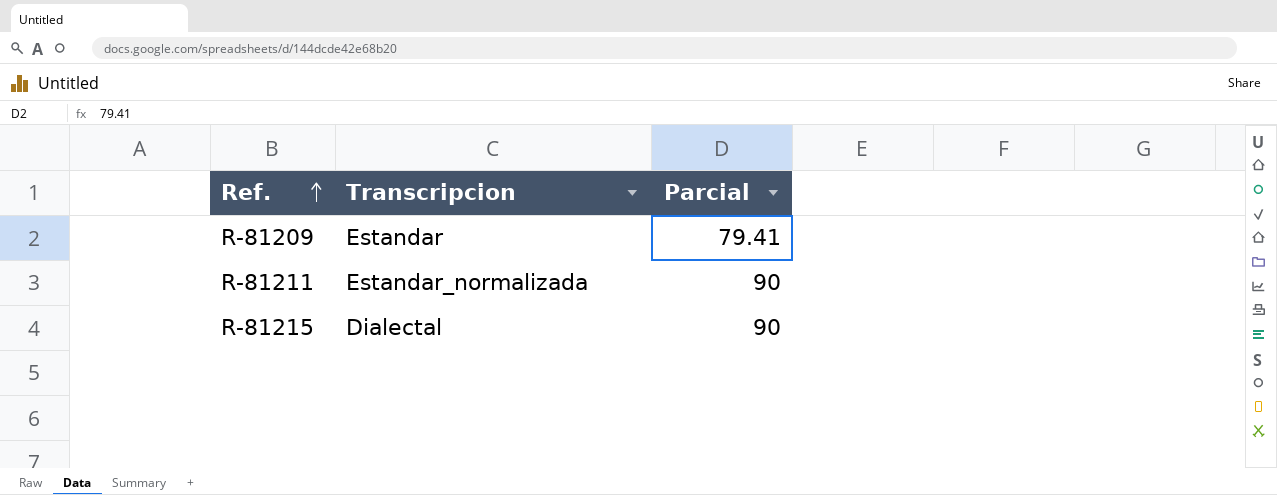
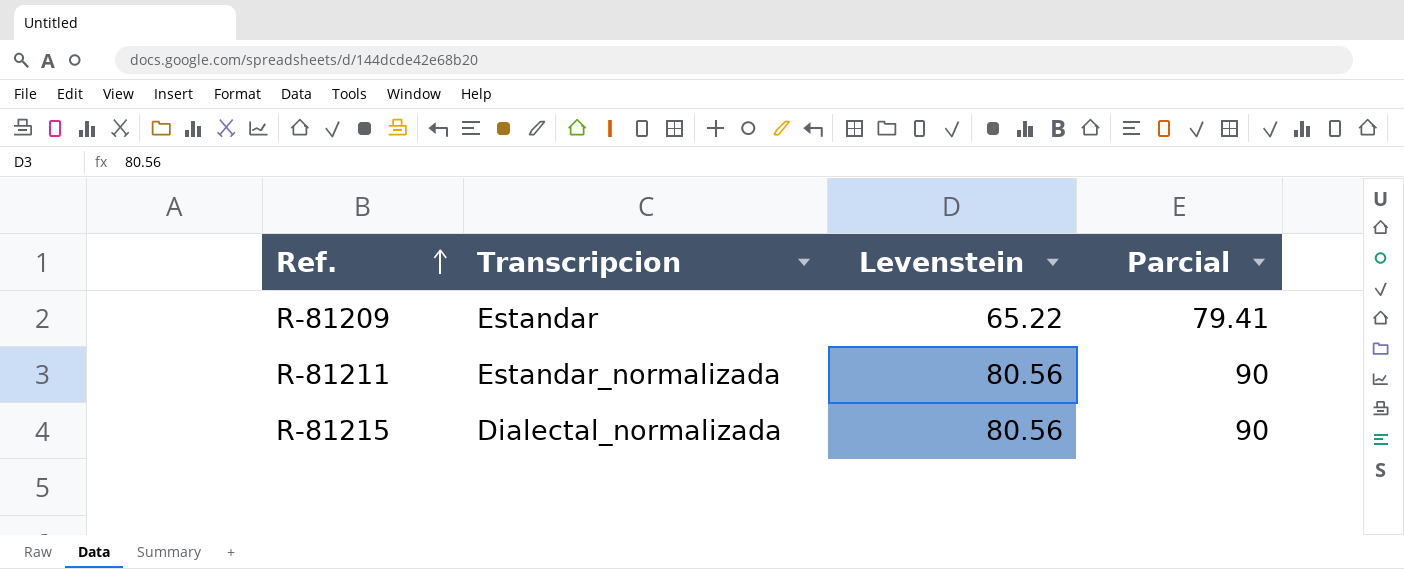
column Levenstein | position: none -> 3
R-81215 | Transcripcion: Dialectal -> Dialectal_normalizada

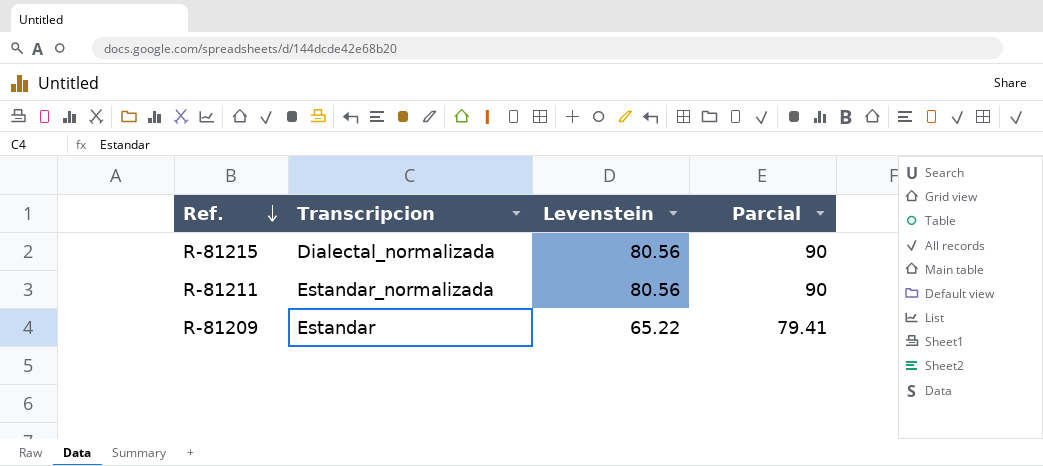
row order: Ref. ascending -> Ref. descending

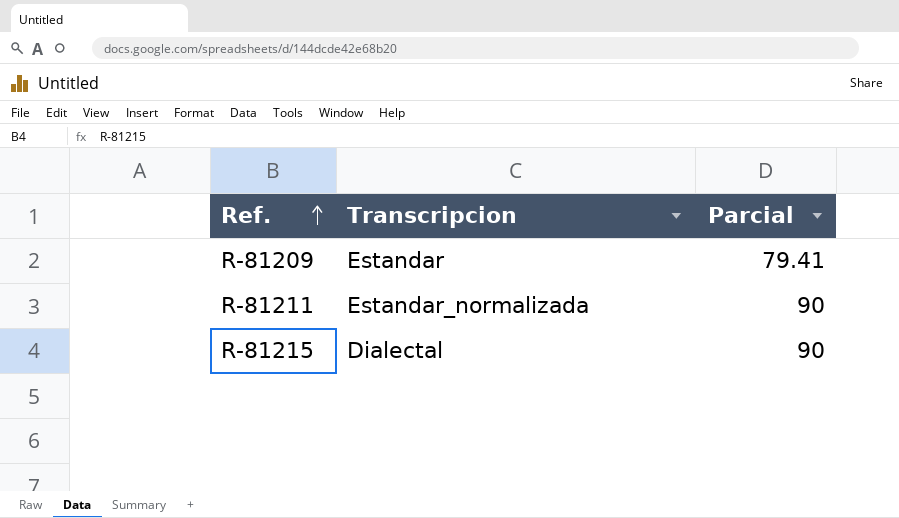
row order: Ref. descending -> Ref. ascending
column Levenstein | position: 3 -> none
R-81215 | Transcripcion: Dialectal_normalizada -> Dialectal

